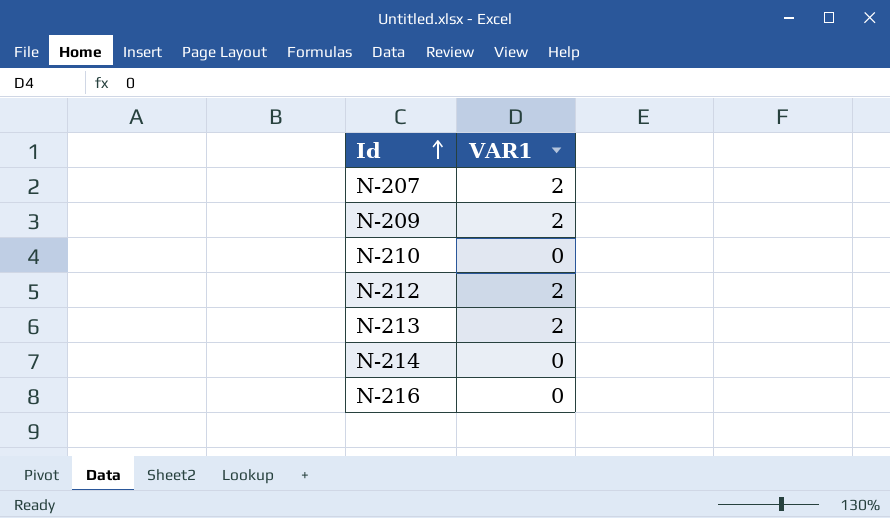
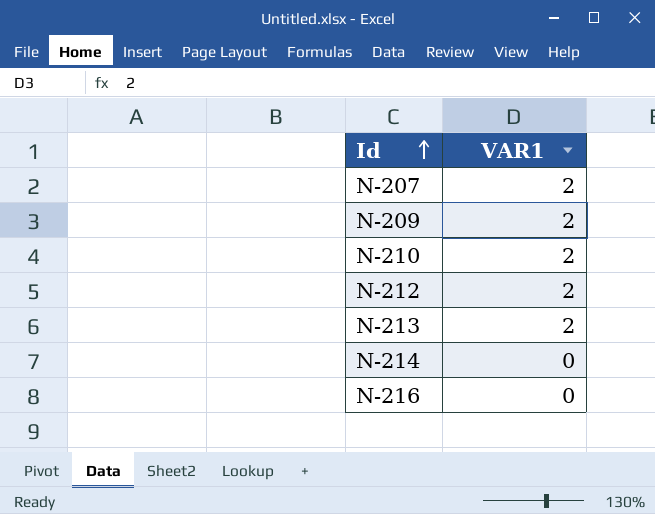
N-210 | VAR1: 0 -> 2

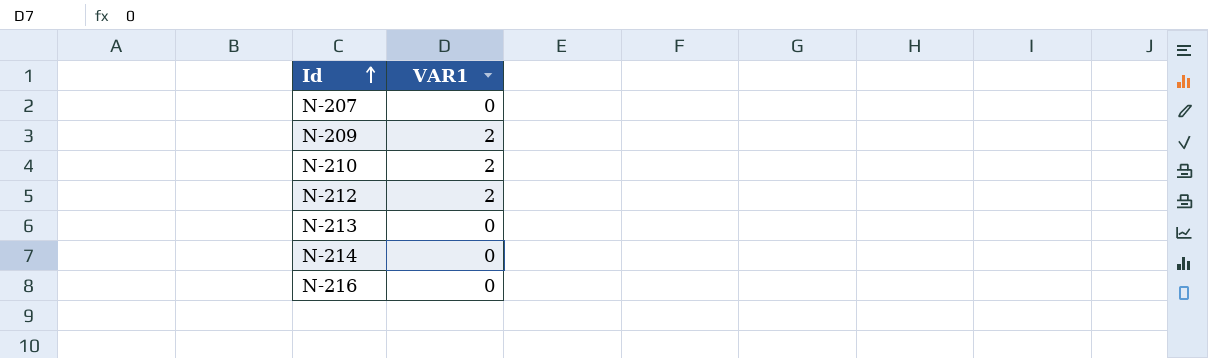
N-207 | VAR1: 2 -> 0
N-213 | VAR1: 2 -> 0

